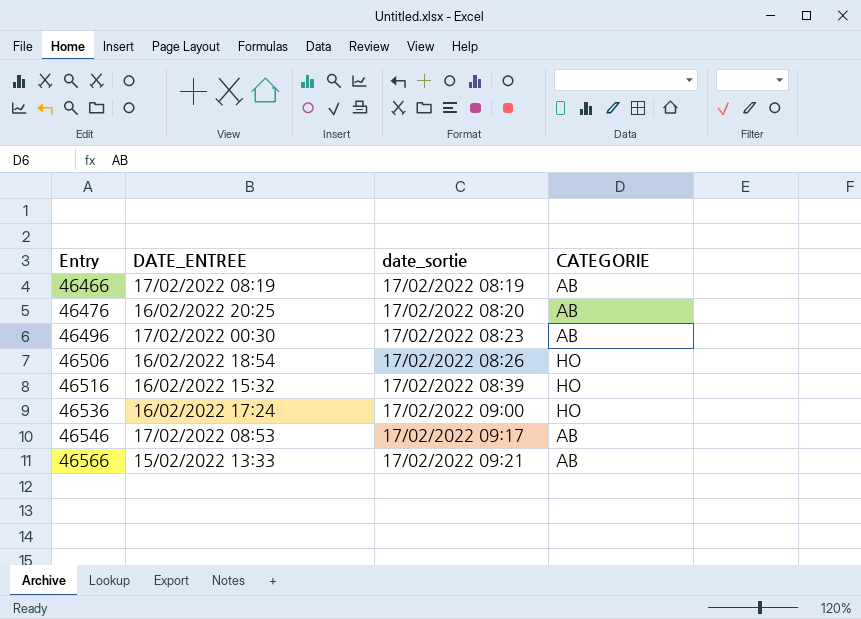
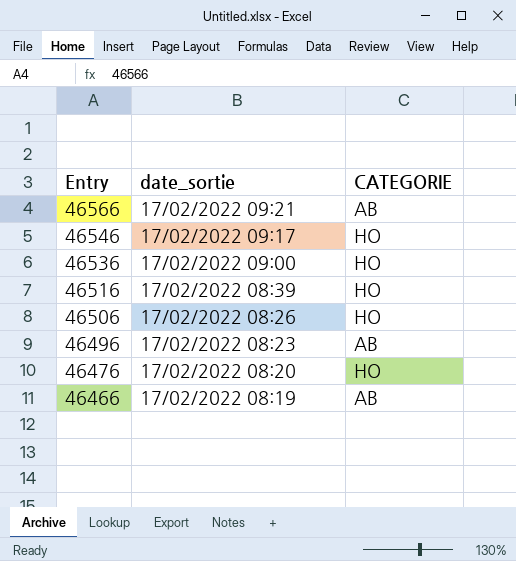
row order: Entry ascending -> Entry descending
column DATE_ENTREE | position: 2 -> none
46546 | CATEGORIE: AB -> HO
46476 | CATEGORIE: AB -> HO

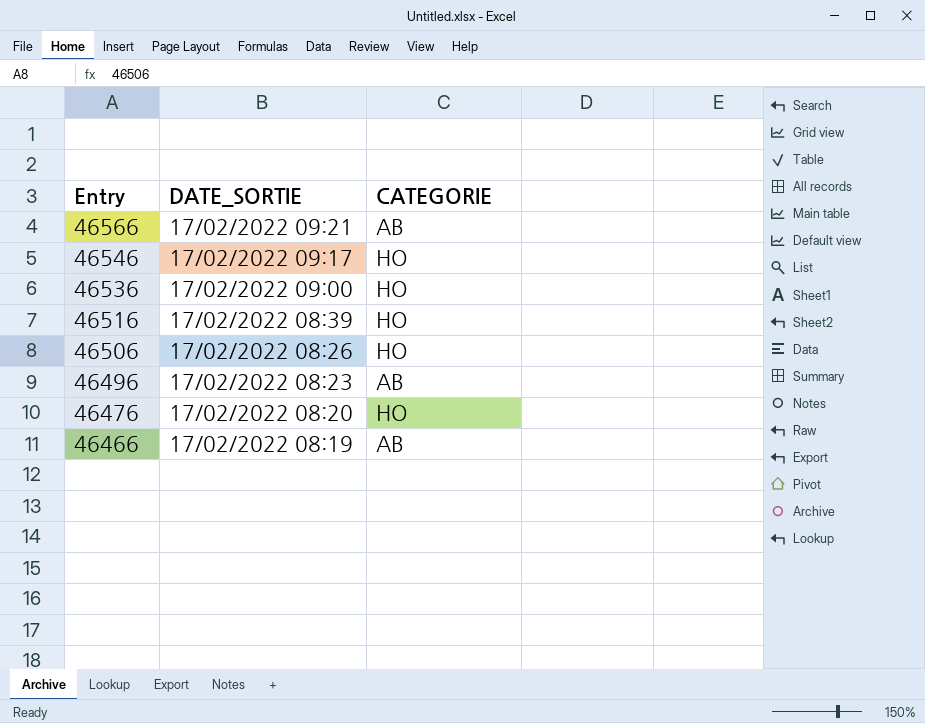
column name: date_sortie -> DATE_SORTIE

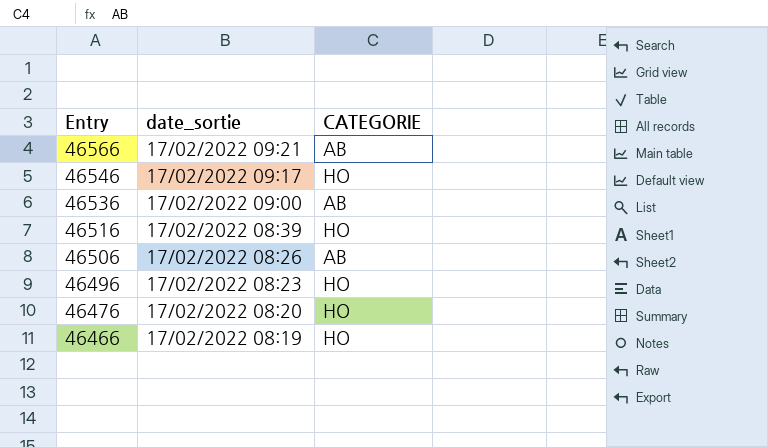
column name: DATE_SORTIE -> date_sortie
46536 | CATEGORIE: HO -> AB
46506 | CATEGORIE: HO -> AB
46496 | CATEGORIE: AB -> HO
46466 | CATEGORIE: AB -> HO

